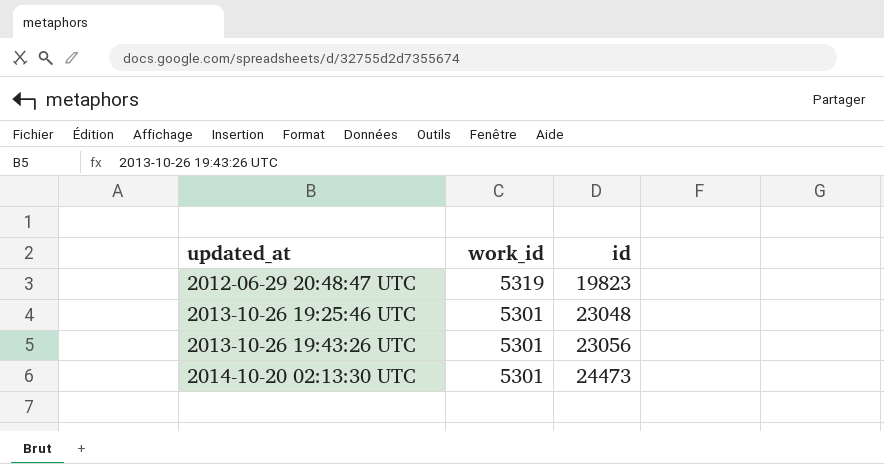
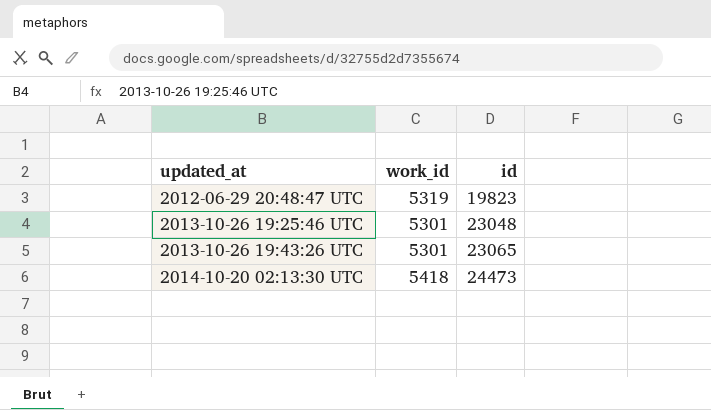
2013-10-26 19:43:26 UTC | id: 23056 -> 23065
2014-10-20 02:13:30 UTC | work_id: 5301 -> 5418

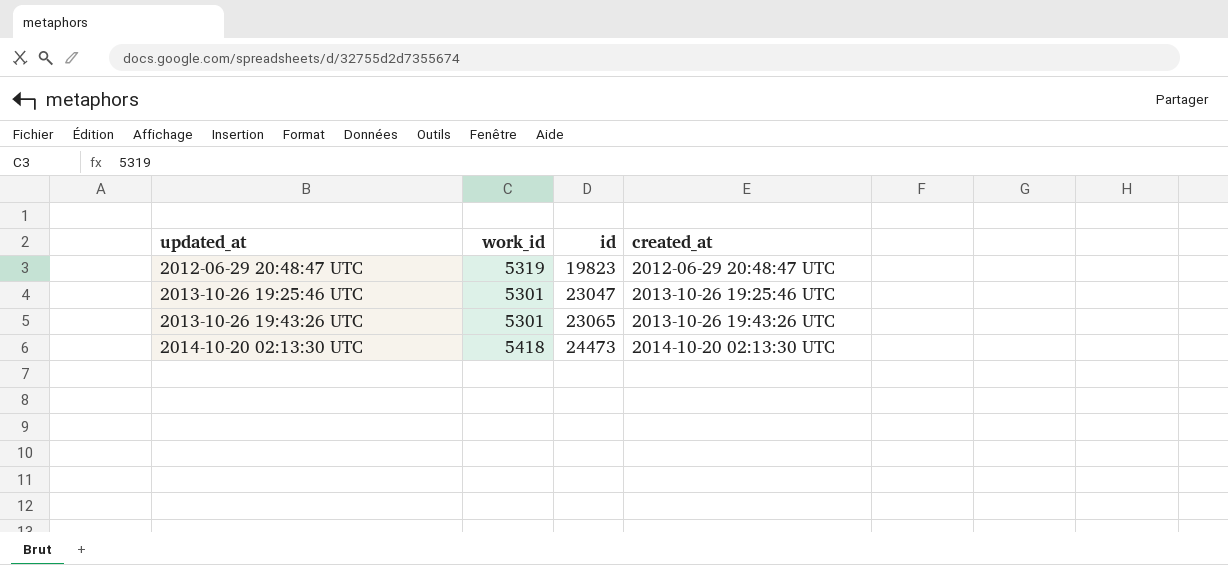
column created_at | position: none -> 4
2013-10-26 19:25:46 UTC | id: 23048 -> 23047

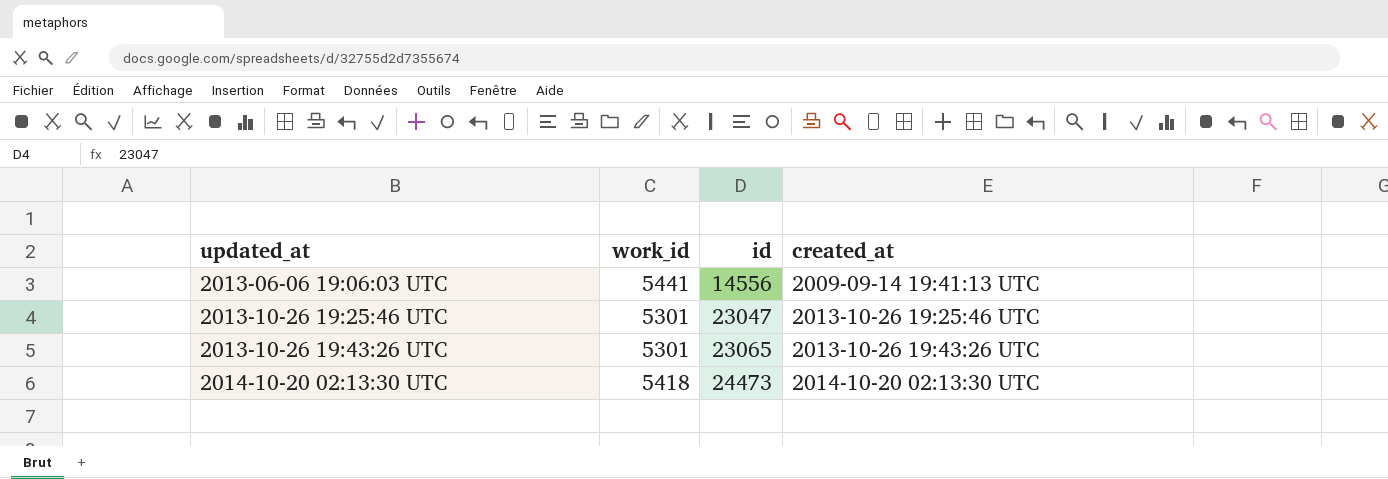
row 2012-06-29 20:48:47 UTC: 5319 | 19823 | 2012-06-29 20:48:47 UTC -> none
row 2013-06-06 19:06:03 UTC: none -> 5441 | 14556 | 2009-09-14 19:41:13 UTC

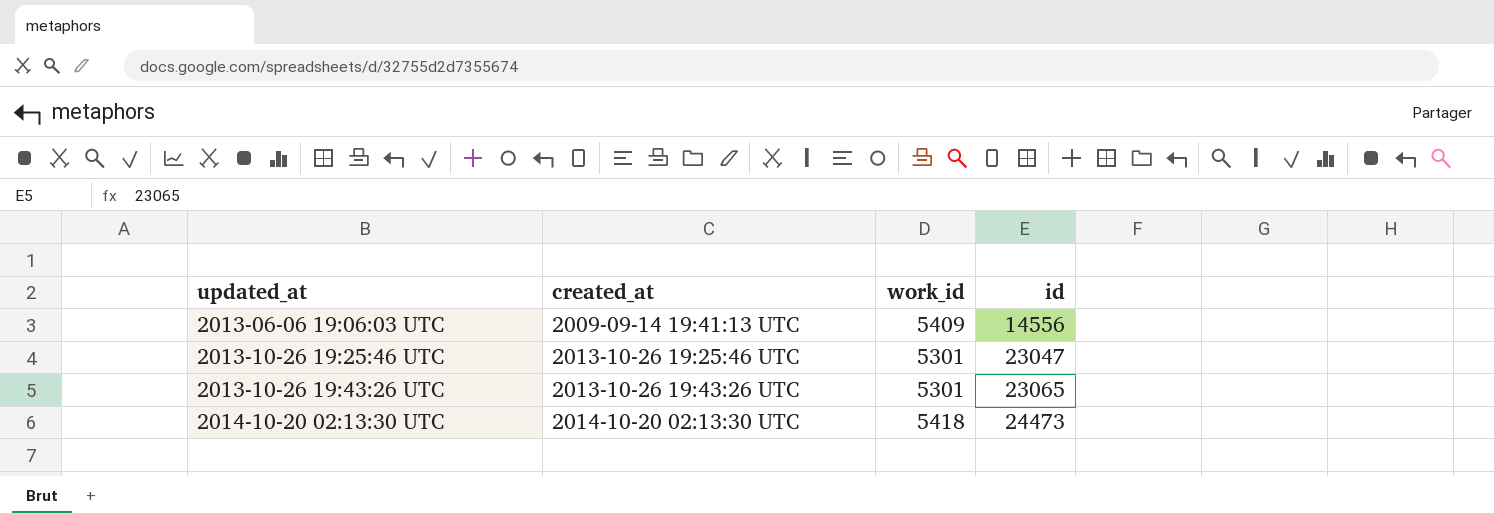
column created_at | position: 4 -> 2
2013-06-06 19:06:03 UTC | work_id: 5441 -> 5409

